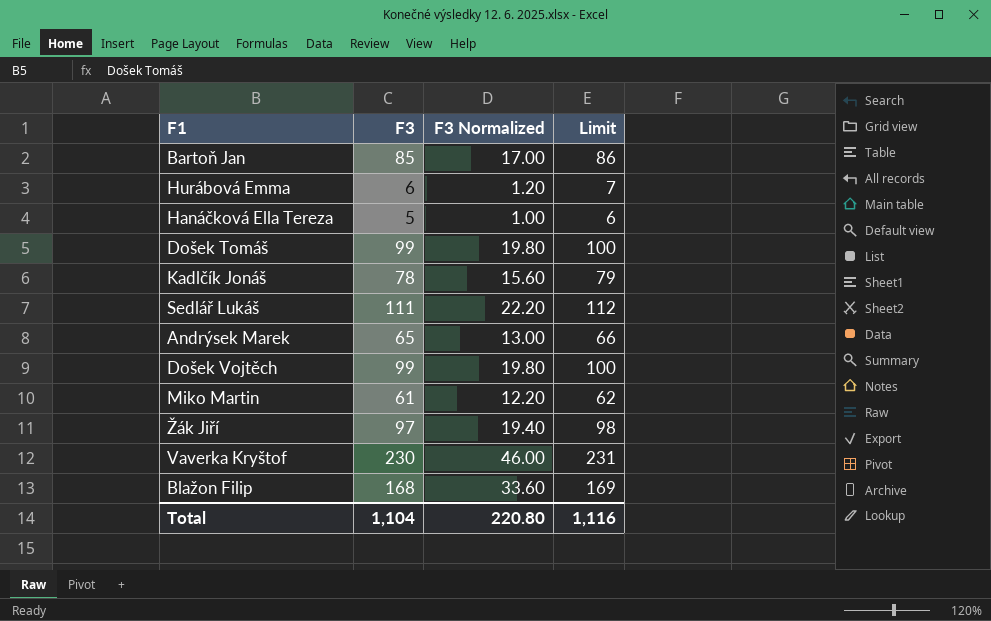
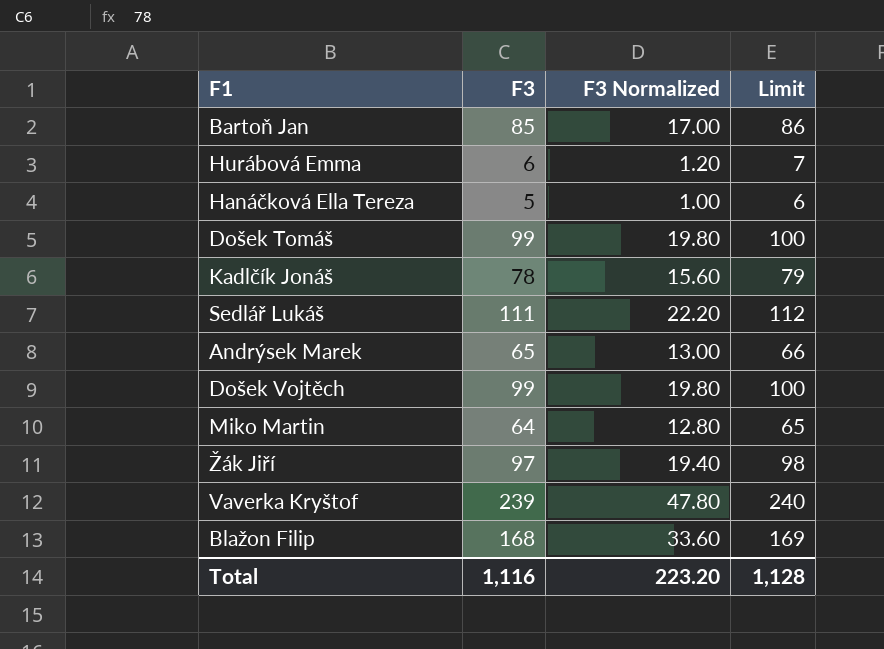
Miko Martin | F3: 61 -> 64
Miko Martin | F3 Normalized: 12.20 -> 12.80
Miko Martin | Limit: 62 -> 65
Vaverka Kryštof | F3: 230 -> 239
Vaverka Kryštof | F3 Normalized: 46.00 -> 47.80
Vaverka Kryštof | Limit: 231 -> 240
Total | F3: 1,104 -> 1,116
Total | F3 Normalized: 220.80 -> 223.20
Total | Limit: 1,116 -> 1,128

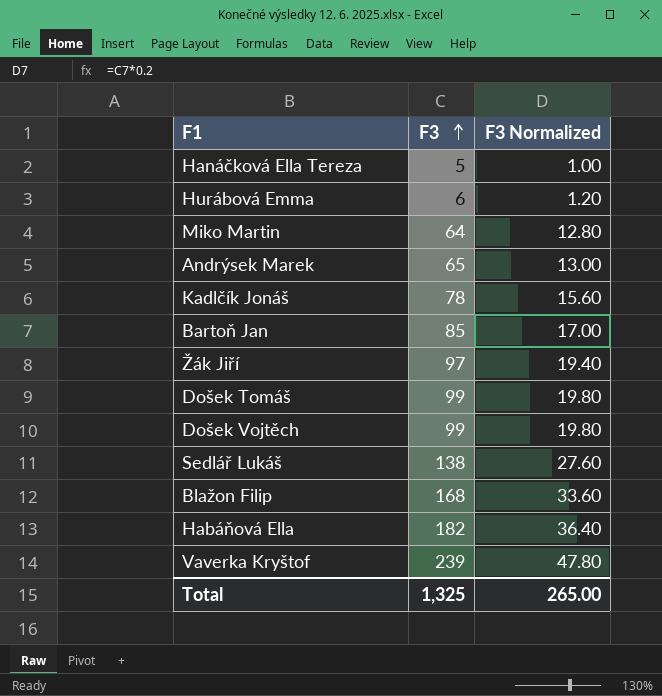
row order: none -> F3 ascending
column Limit | formula: [F3] + 1 -> none
Sedlář Lukáš | F3: 111 -> 138
Sedlář Lukáš | F3 Normalized: 22.20 -> 27.60
row Habáňová Ella: none -> 182 | 36.40
Total | F3: 1,116 -> 1,325
Total | F3 Normalized: 223.20 -> 265.00

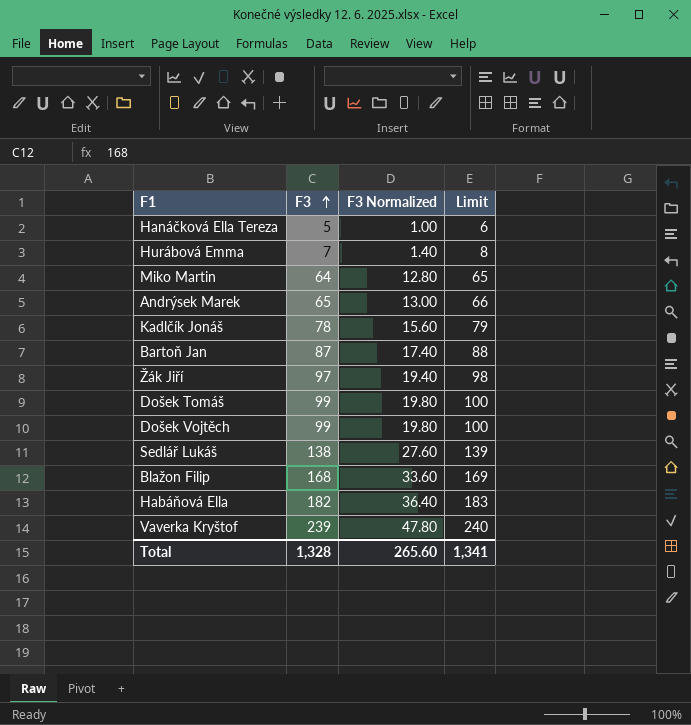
column Limit | formula: none -> [F3] + 1
Hurábová Emma | F3: 6 -> 7
Hurábová Emma | F3 Normalized: 1.20 -> 1.40
Bartoň Jan | F3: 85 -> 87
Bartoň Jan | F3 Normalized: 17.00 -> 17.40
Total | F3: 1,325 -> 1,328
Total | F3 Normalized: 265.00 -> 265.60

